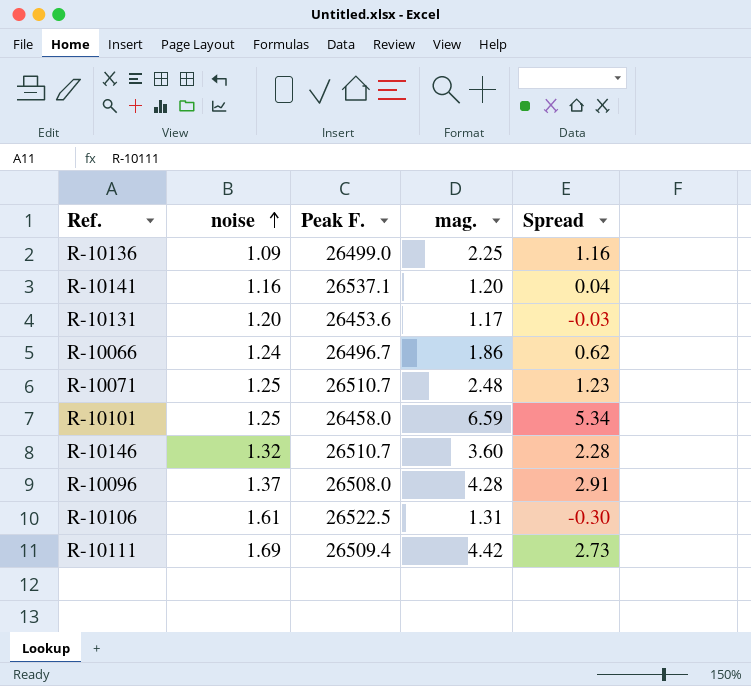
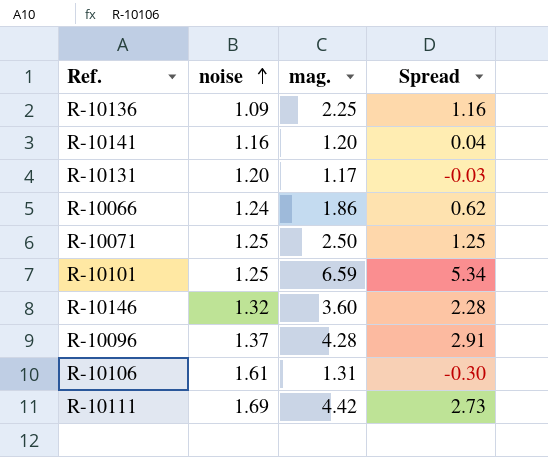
column Peak F. | position: 3 -> none
R-10071 | mag.: 2.48 -> 2.50
R-10071 | Spread: 1.23 -> 1.25

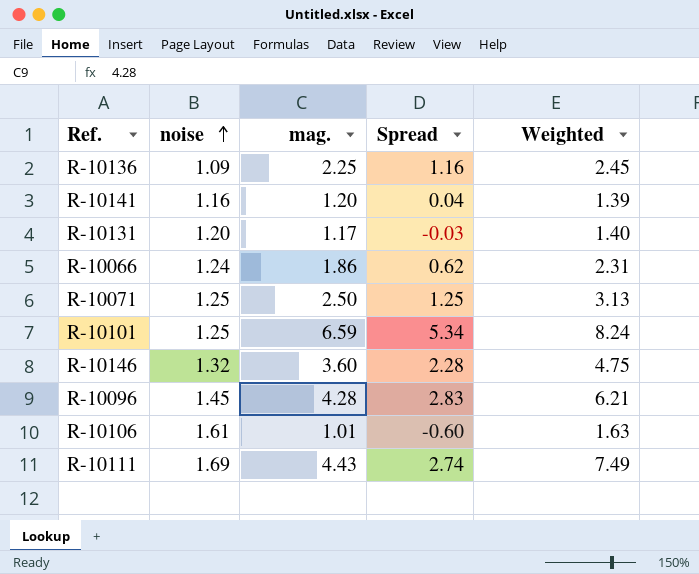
column Weighted | formula: none -> [noise] * [mag.]
R-10096 | noise: 1.37 -> 1.45
R-10096 | Spread: 2.91 -> 2.83
R-10106 | mag.: 1.31 -> 1.01
R-10106 | Spread: -0.30 -> -0.60
R-10111 | mag.: 4.42 -> 4.43
R-10111 | Spread: 2.73 -> 2.74

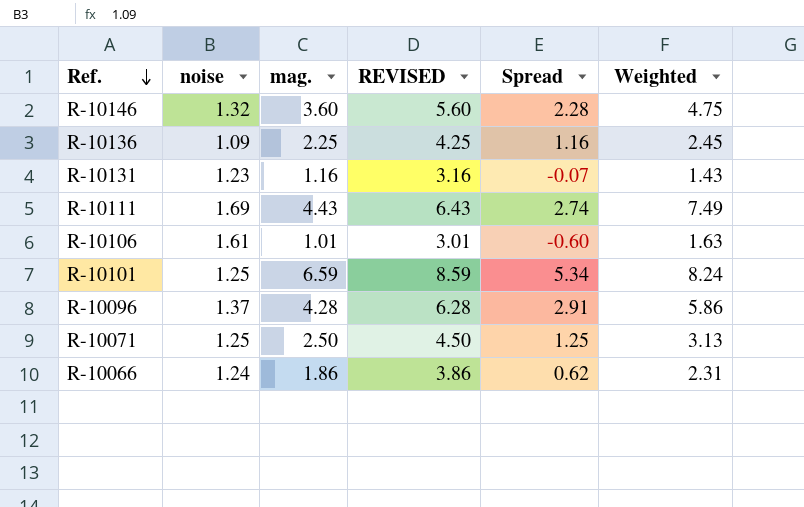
row order: noise ascending -> Ref. descending
column REVISED | formula: none -> [mag.] + 2
row R-10141: 1.16 | 1.20 | 0.04 | 1.39 -> none
R-10131 | noise: 1.20 -> 1.23
R-10131 | mag.: 1.17 -> 1.16
R-10131 | Spread: -0.03 -> -0.07
R-10131 | Weighted: 1.40 -> 1.43
R-10096 | noise: 1.45 -> 1.37
R-10096 | Spread: 2.83 -> 2.91
R-10096 | Weighted: 6.21 -> 5.86

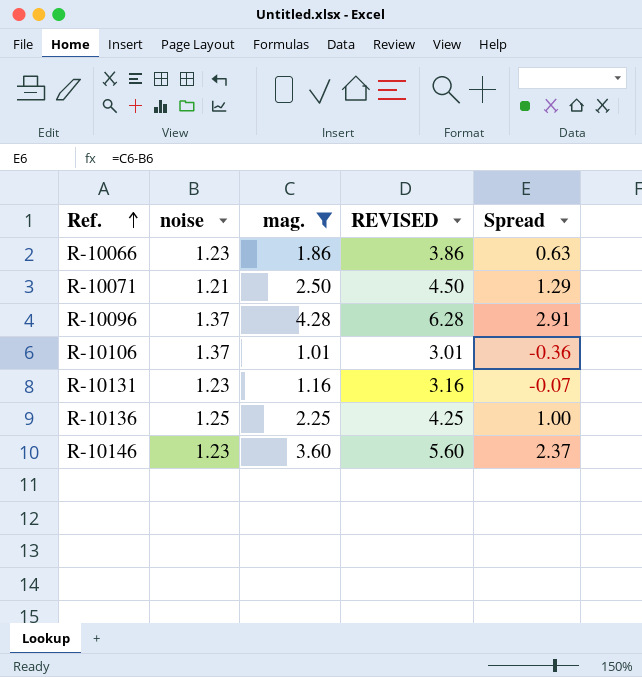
filter: none -> mag. <= 4.28
row order: Ref. descending -> Ref. ascending
column Weighted | formula: [noise] * [mag.] -> none
R-10066 | noise: 1.24 -> 1.23
R-10066 | Spread: 0.62 -> 0.63
R-10071 | noise: 1.25 -> 1.21
R-10071 | Spread: 1.25 -> 1.29
R-10106 | noise: 1.61 -> 1.37
R-10106 | Spread: -0.60 -> -0.36
R-10136 | noise: 1.09 -> 1.25
R-10136 | Spread: 1.16 -> 1.00
R-10146 | noise: 1.32 -> 1.23
R-10146 | Spread: 2.28 -> 2.37

